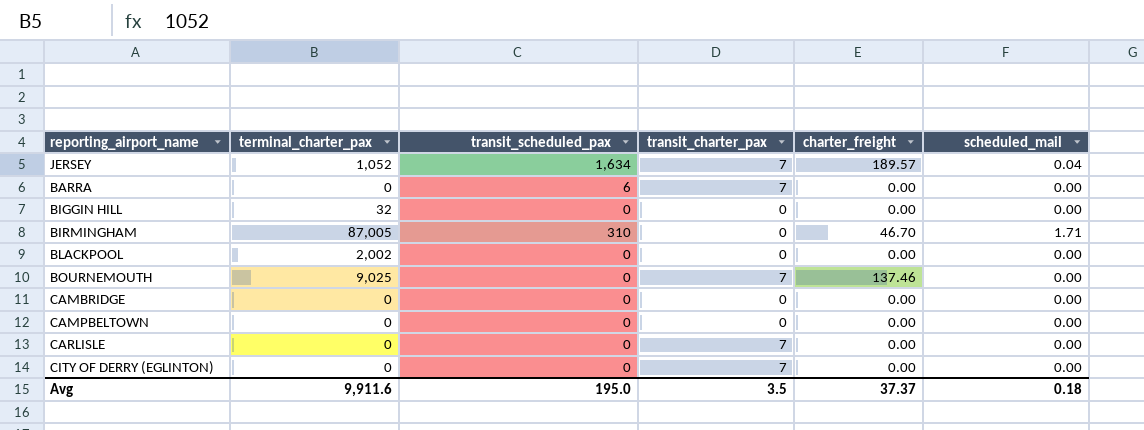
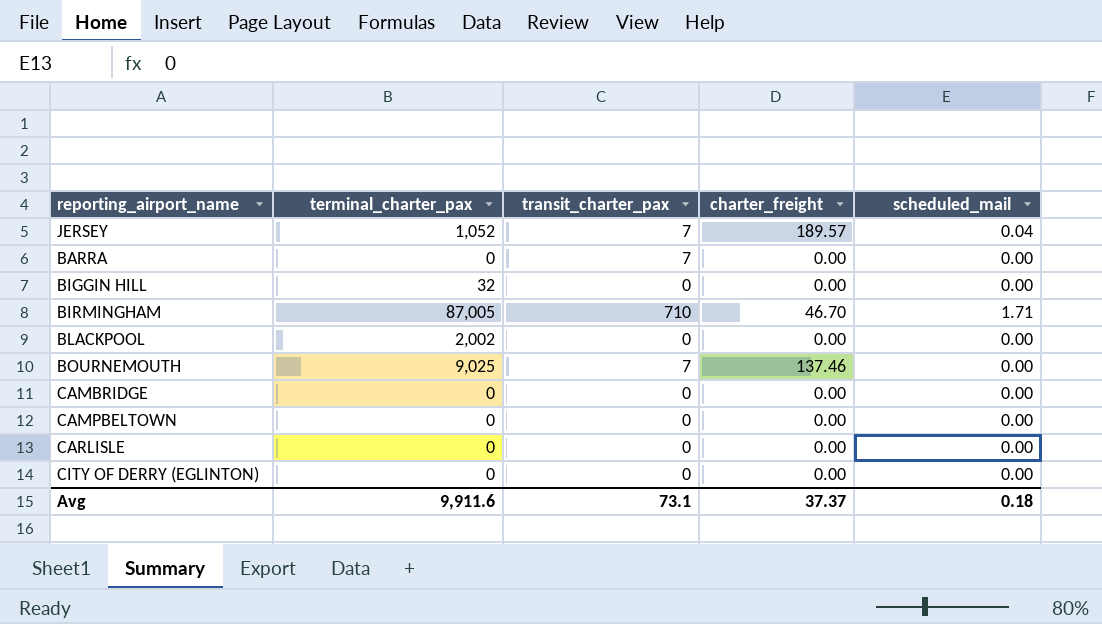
column transit_scheduled_pax | position: 3 -> none
BIRMINGHAM | transit_charter_pax: 0 -> 710
CARLISLE | transit_charter_pax: 7 -> 0
CITY OF DERRY (EGLINTON) | transit_charter_pax: 7 -> 0
Avg | transit_charter_pax: 3.5 -> 73.1

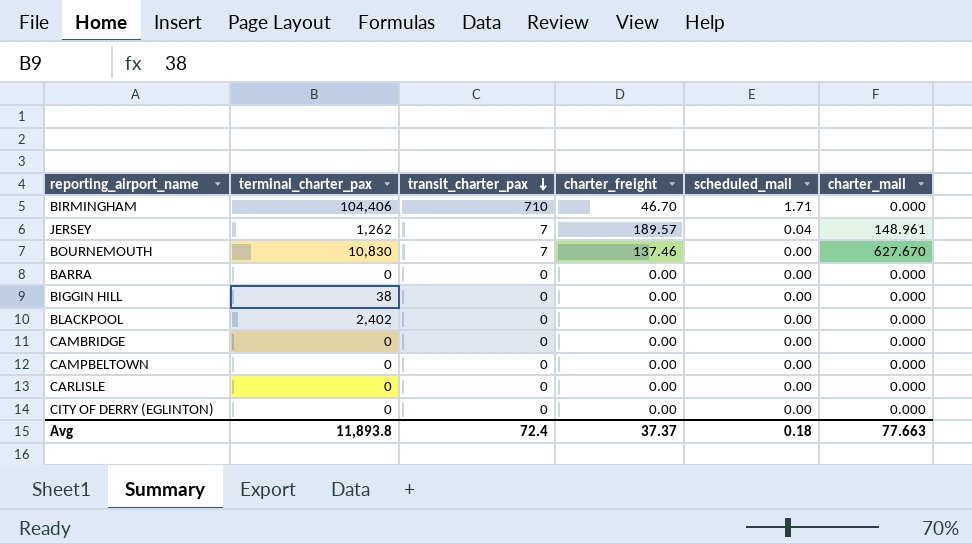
row order: none -> transit_charter_pax descending
column charter_mail | position: none -> 6
BIRMINGHAM | terminal_charter_pax: 87,005 -> 104,406
JERSEY | terminal_charter_pax: 1,052 -> 1,262
BOURNEMOUTH | terminal_charter_pax: 9,025 -> 10,830
BARRA | transit_charter_pax: 7 -> 0
BIGGIN HILL | terminal_charter_pax: 32 -> 38
BLACKPOOL | terminal_charter_pax: 2,002 -> 2,402
Avg | terminal_charter_pax: 9,911.6 -> 11,893.8
Avg | transit_charter_pax: 73.1 -> 72.4

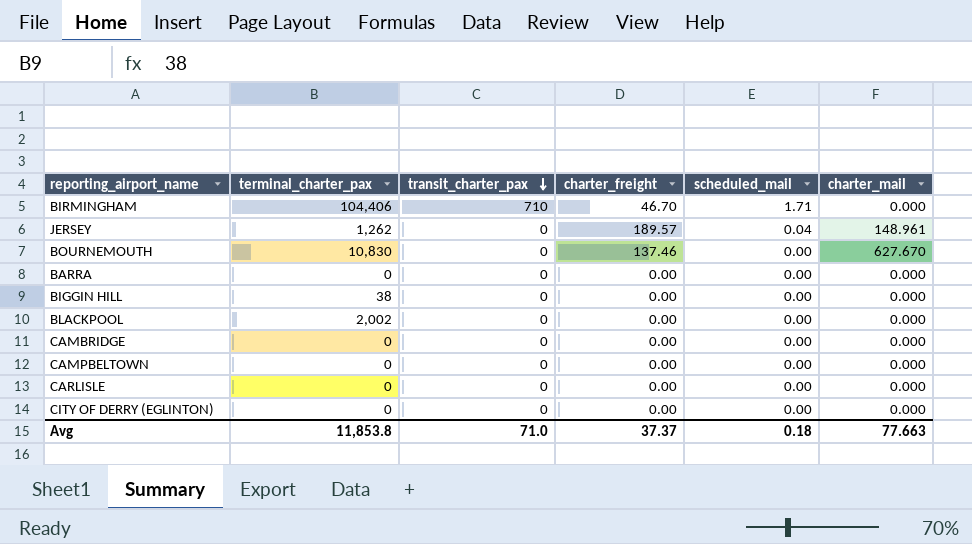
JERSEY | transit_charter_pax: 7 -> 0
BOURNEMOUTH | transit_charter_pax: 7 -> 0
BLACKPOOL | terminal_charter_pax: 2,402 -> 2,002
Avg | terminal_charter_pax: 11,893.8 -> 11,853.8
Avg | transit_charter_pax: 72.4 -> 71.0

